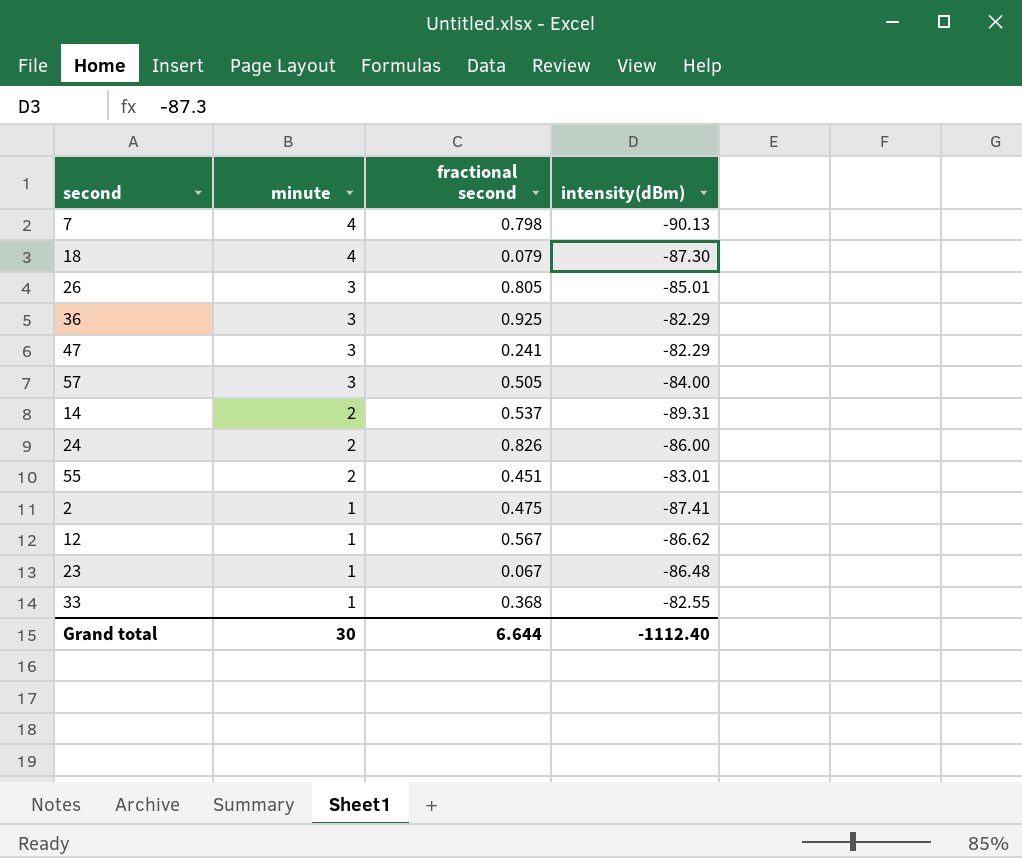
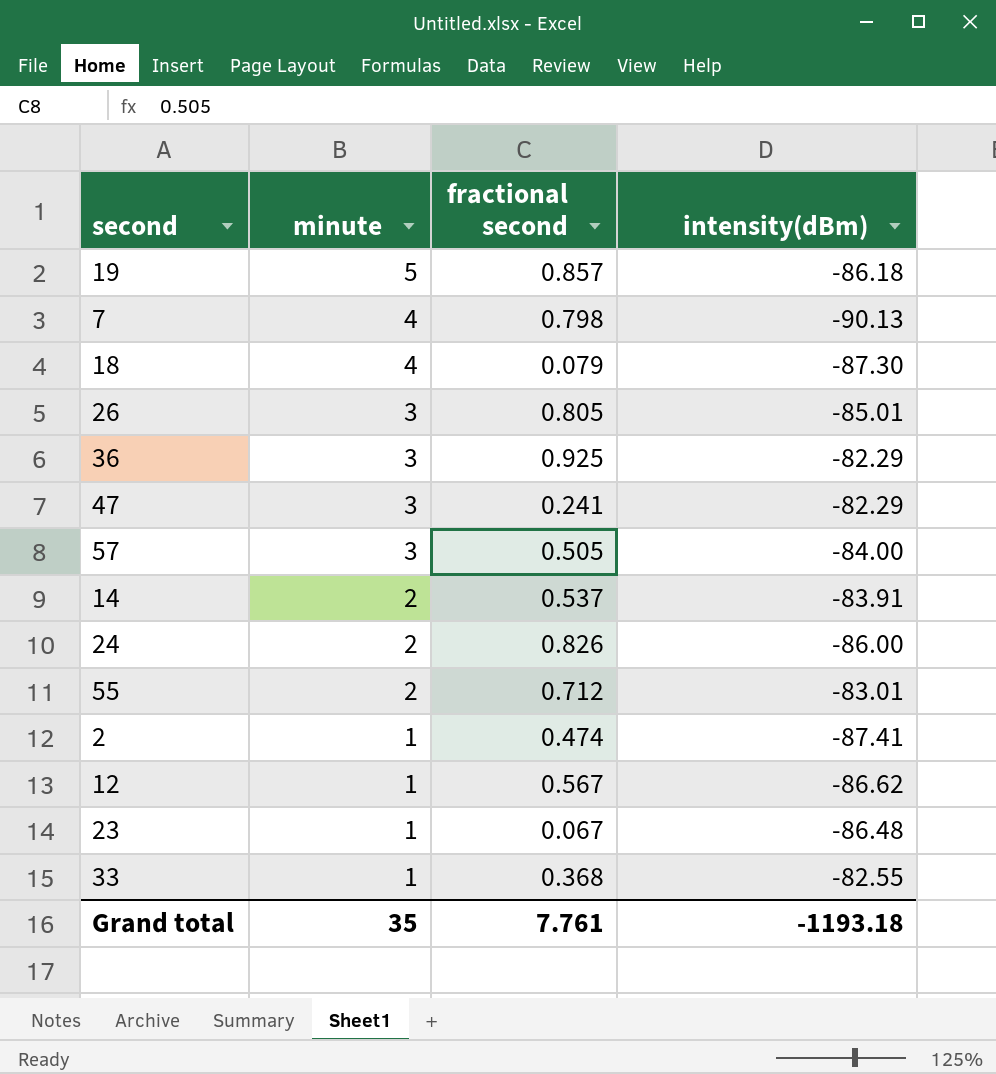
row 19: none -> 5 | 0.857 | -86.18
14 | intensity(dBm): -89.31 -> -83.91
55 | fractional second: 0.451 -> 0.712
2 | fractional second: 0.475 -> 0.474
Grand total | minute: 30 -> 35
Grand total | fractional second: 6.644 -> 7.761
Grand total | intensity(dBm): -1112.40 -> -1193.18

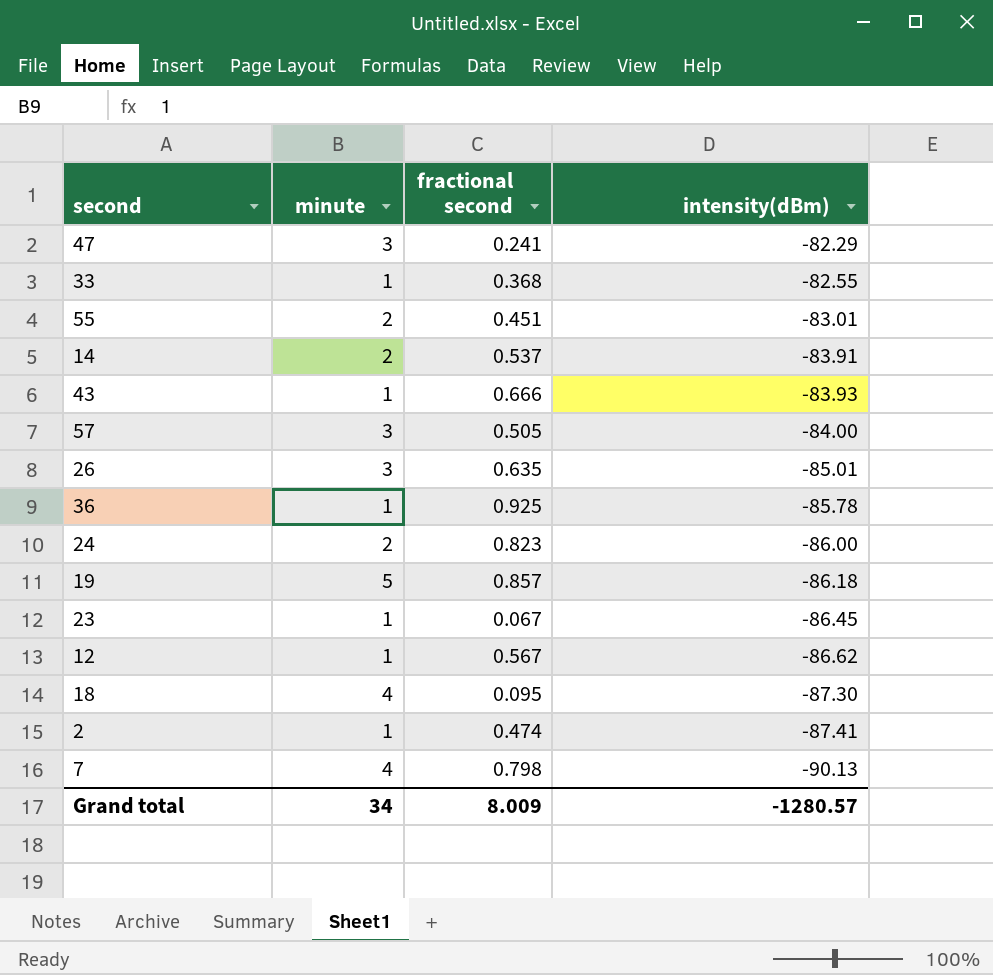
row order: minute descending -> intensity(dBm) descending
55 | fractional second: 0.712 -> 0.451
row 43: none -> 1 | 0.666 | -83.93
26 | fractional second: 0.805 -> 0.635
36 | minute: 3 -> 1
36 | intensity(dBm): -82.29 -> -85.78
24 | fractional second: 0.826 -> 0.823
23 | intensity(dBm): -86.48 -> -86.45
18 | fractional second: 0.079 -> 0.095
Grand total | minute: 35 -> 34
Grand total | fractional second: 7.761 -> 8.009
Grand total | intensity(dBm): -1193.18 -> -1280.57

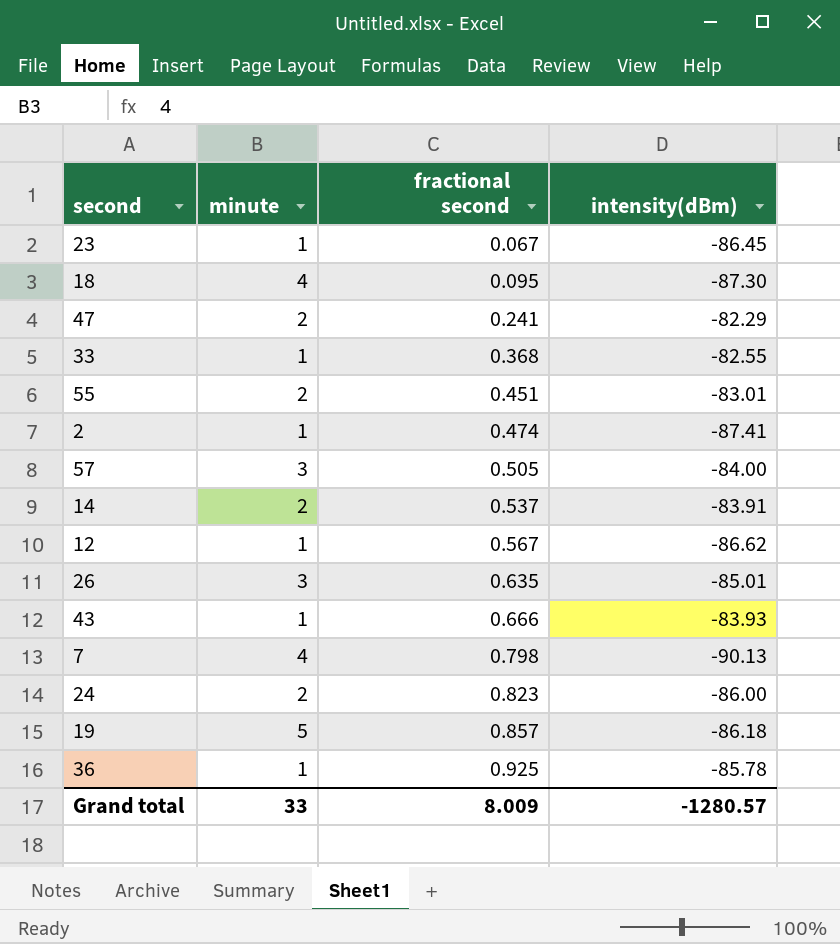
row order: intensity(dBm) descending -> fractional second ascending
47 | minute: 3 -> 2
Grand total | minute: 34 -> 33

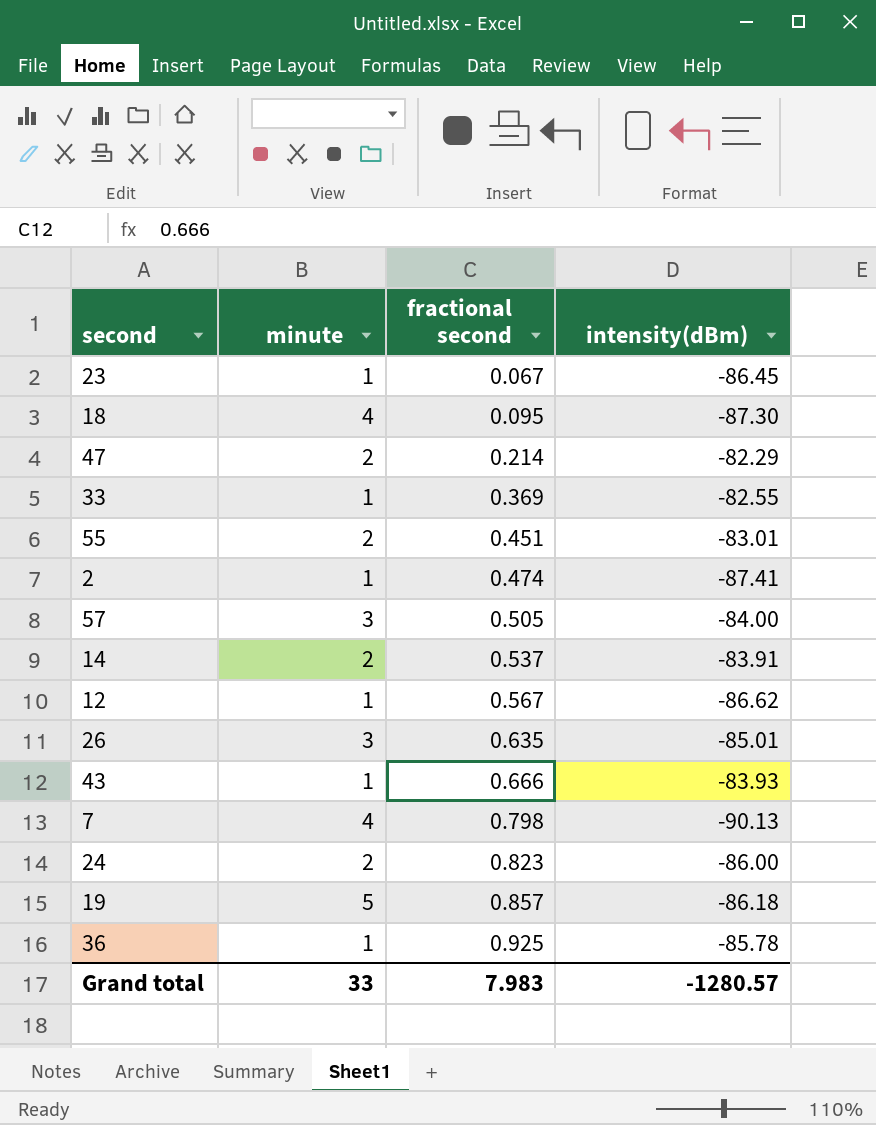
47 | fractional second: 0.241 -> 0.214
33 | fractional second: 0.368 -> 0.369
Grand total | fractional second: 8.009 -> 7.983

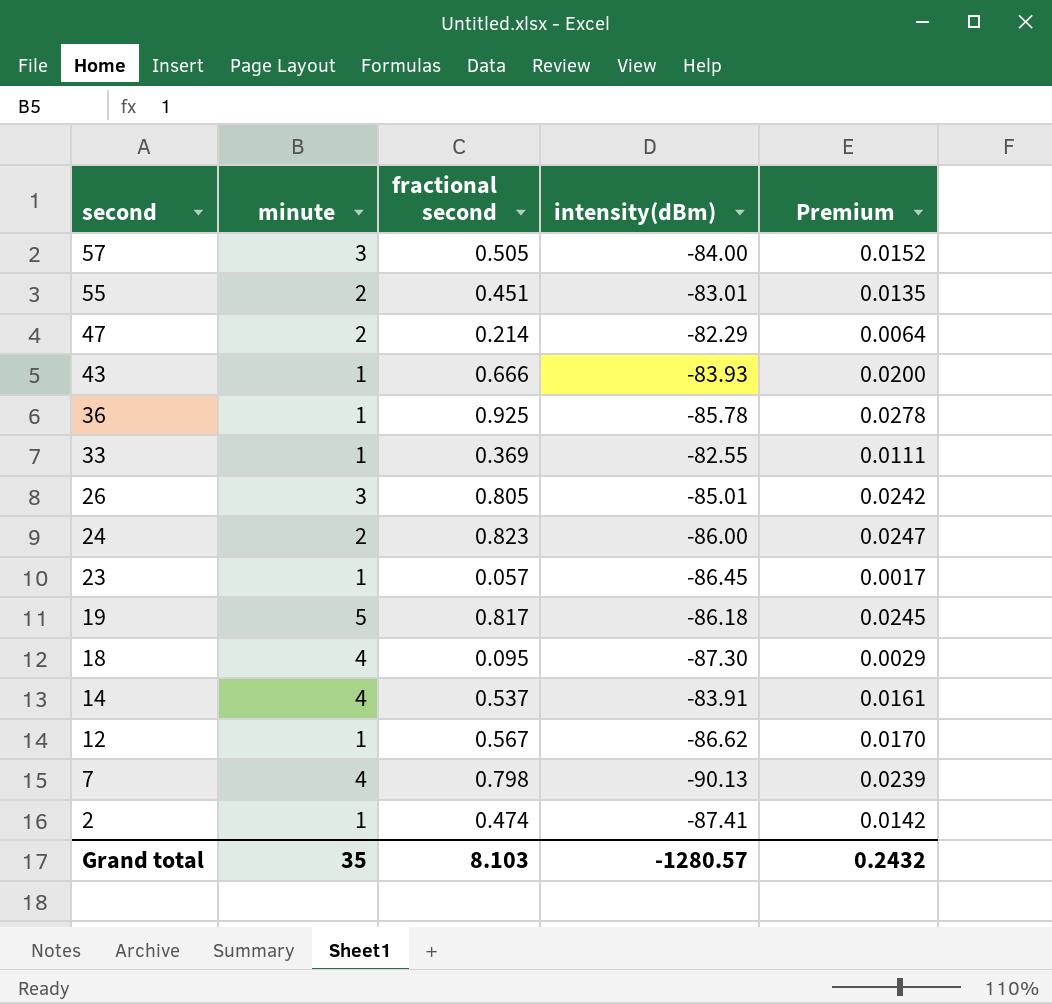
row order: fractional second ascending -> second descending
column Premium | formula: none -> [fractional second] * 0.03
26 | fractional second: 0.635 -> 0.805
23 | fractional second: 0.067 -> 0.057
19 | fractional second: 0.857 -> 0.817
14 | minute: 2 -> 4
Grand total | minute: 33 -> 35
Grand total | fractional second: 7.983 -> 8.103

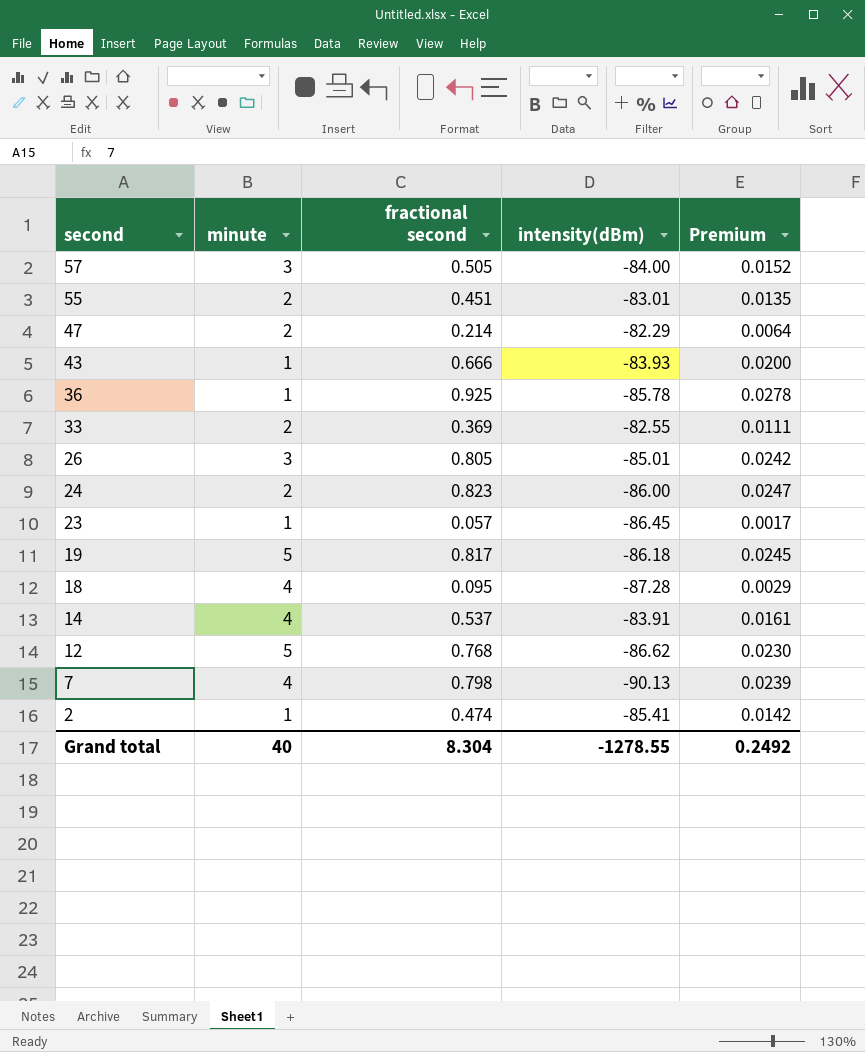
33 | minute: 1 -> 2
18 | intensity(dBm): -87.30 -> -87.28
12 | minute: 1 -> 5
12 | fractional second: 0.567 -> 0.768
12 | Premium: 0.0170 -> 0.0230
2 | intensity(dBm): -87.41 -> -85.41
Grand total | minute: 35 -> 40
Grand total | fractional second: 8.103 -> 8.304
Grand total | intensity(dBm): -1280.57 -> -1278.55
Grand total | Premium: 0.2432 -> 0.2492

